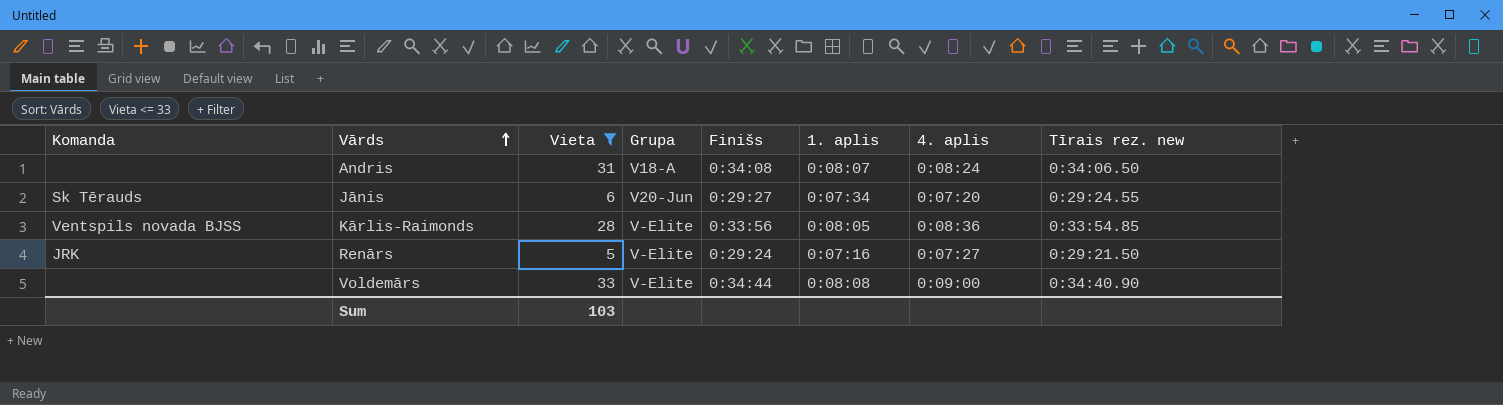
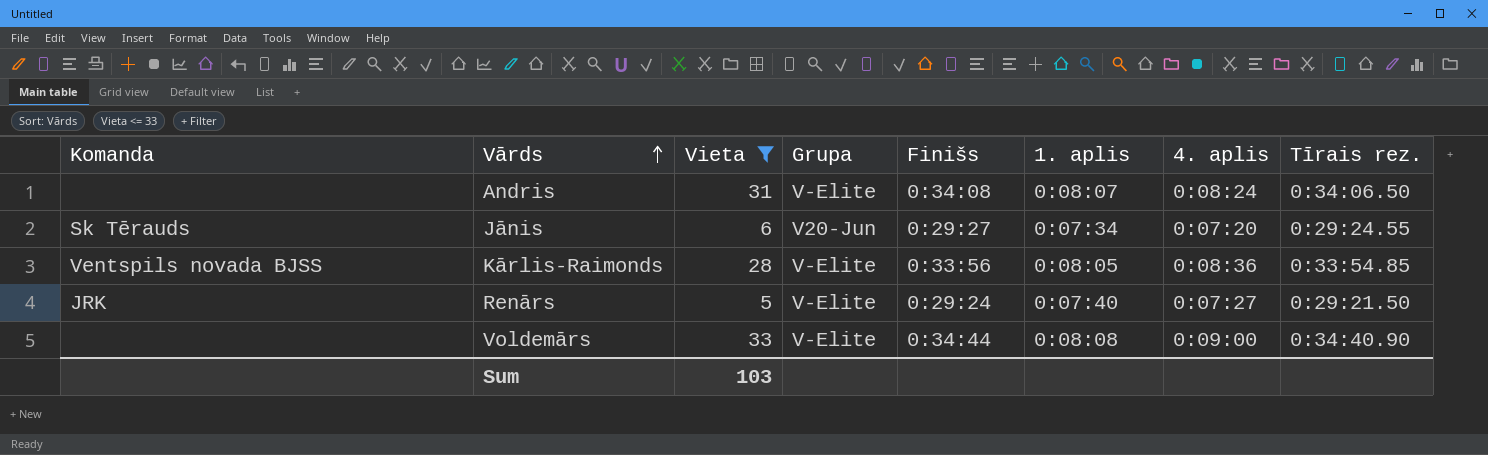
column name: Tīrais rez. new -> Tīrais rez.
Andris | Grupa: V18-A -> V-Elite
Renārs | 1. aplis: 0:07:16 -> 0:07:40

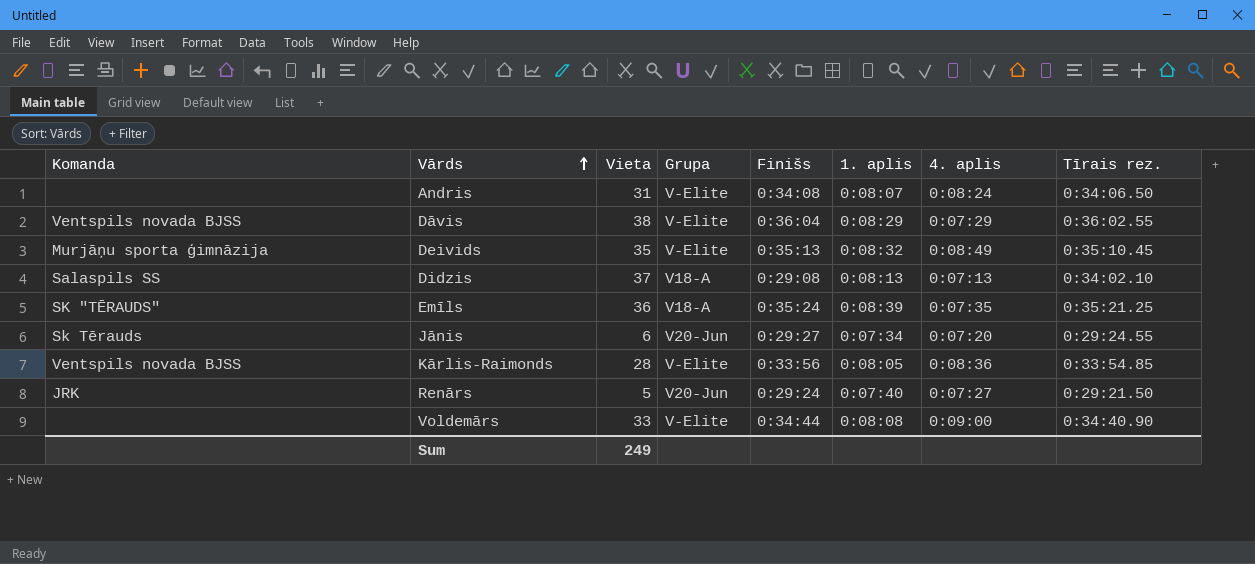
filter: Vieta <= 33 -> none
Renārs | Grupa: V-Elite -> V20-Jun
Sum | Vieta: 103 -> 249

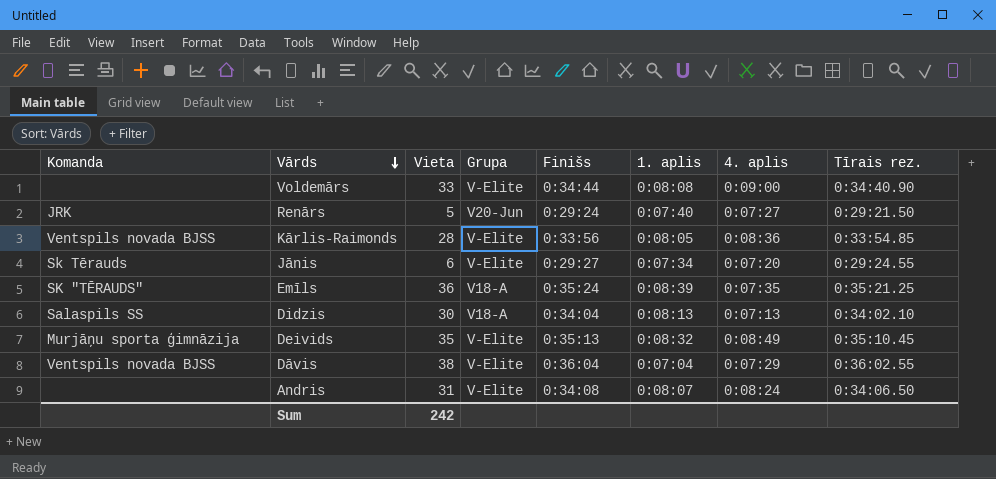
row order: Vārds ascending -> Vārds descending
Jānis | Grupa: V20-Jun -> V-Elite
Didzis | Vieta: 37 -> 30
Didzis | Finišs: 0:29:08 -> 0:34:04
Dāvis | 1. aplis: 0:08:29 -> 0:07:04
Sum | Vieta: 249 -> 242

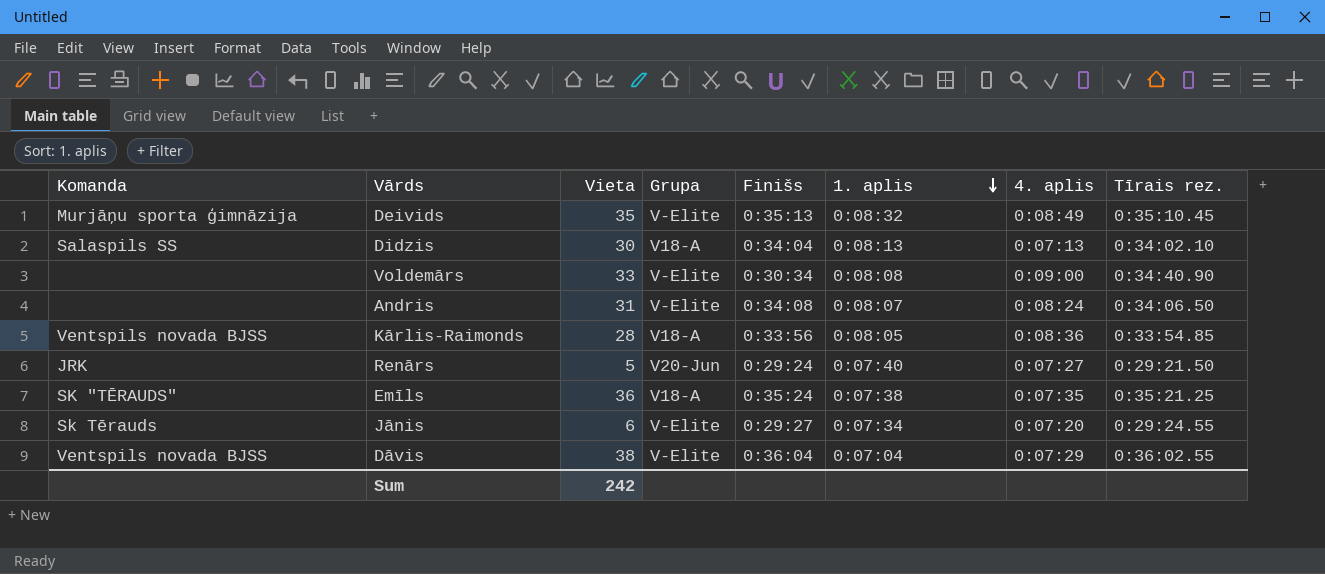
row order: Vārds descending -> 1. aplis descending
Voldemārs | Finišs: 0:34:44 -> 0:30:34
Kārlis-Raimonds | Grupa: V-Elite -> V18-A
Emīls | 1. aplis: 0:08:39 -> 0:07:38

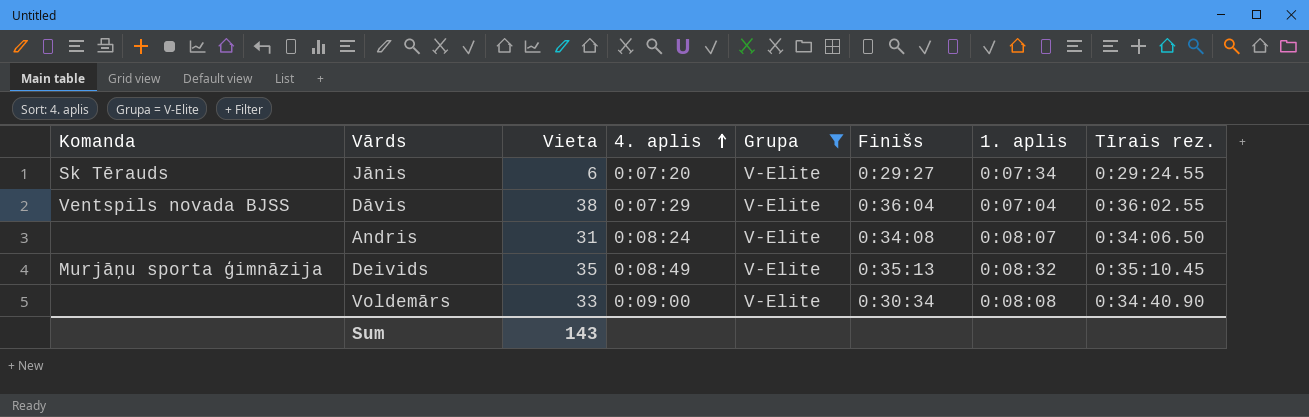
filter: none -> Grupa = V-Elite
row order: 1. aplis descending -> 4. aplis ascending
column 4. aplis | position: 7 -> 4
Sum | Vieta: 242 -> 143

